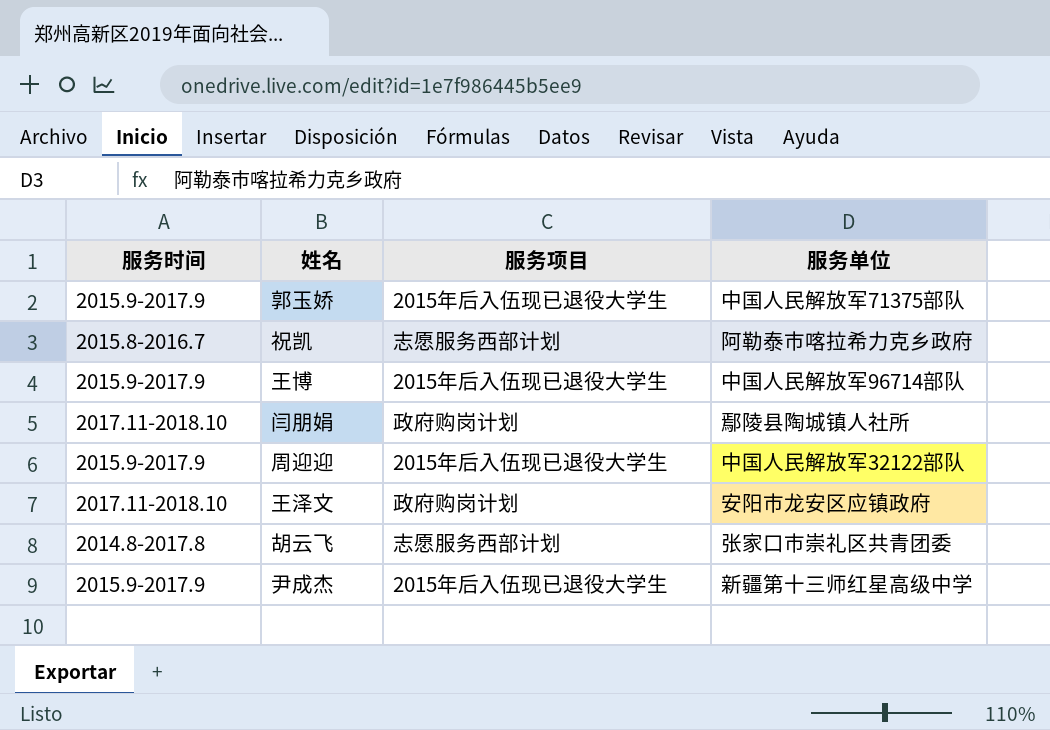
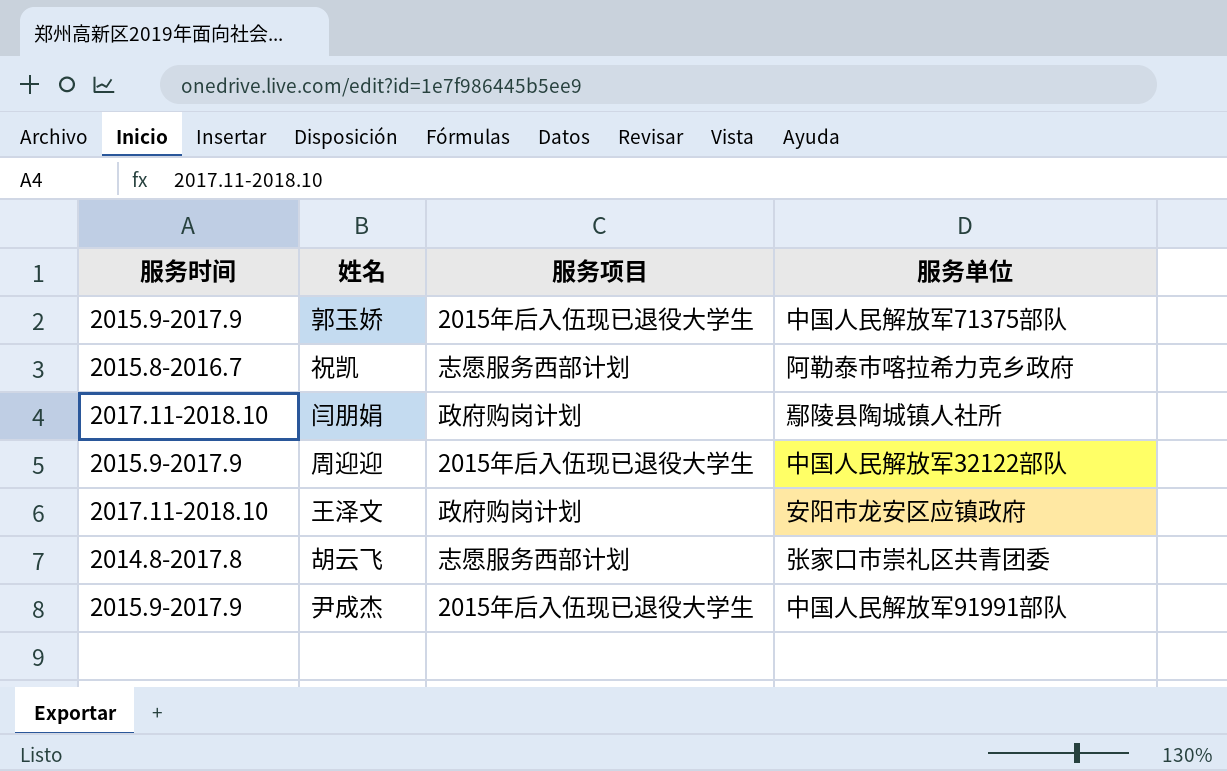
row 王博: 2015.9-2017.9 | 2015年后入伍现已退役大学生 | 中国人民解放军96714部队 -> none
尹成杰 | 服务单位: 新疆第十三师红星高级中学 -> 中国人民解放军91991部队

